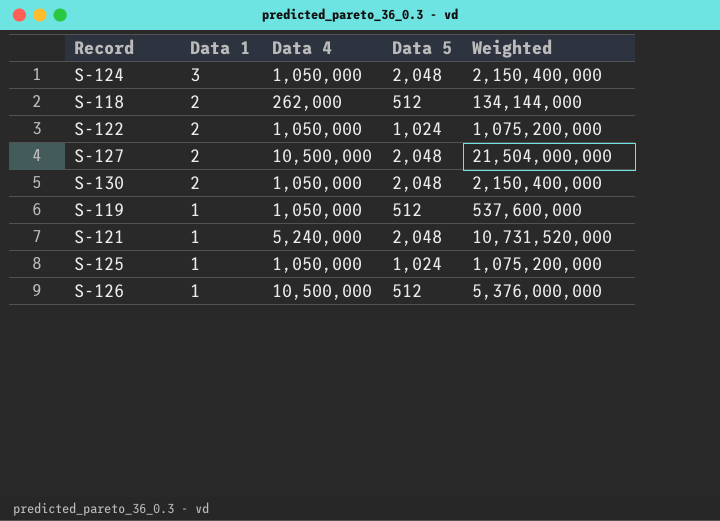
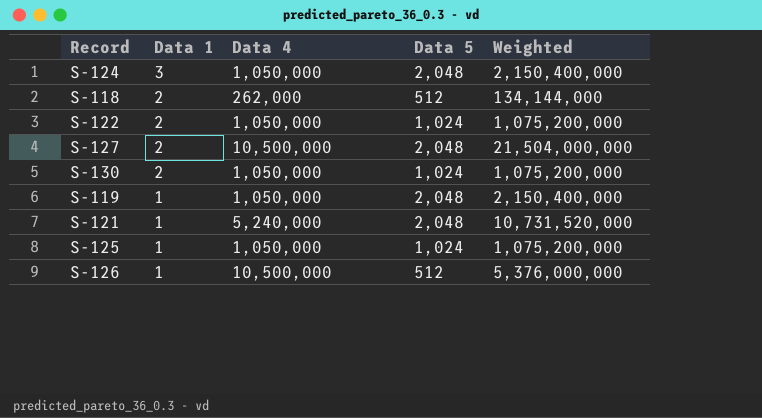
S-130 | Data 5: 2,048 -> 1,024
S-130 | Weighted: 2,150,400,000 -> 1,075,200,000
S-119 | Data 5: 512 -> 2,048
S-119 | Weighted: 537,600,000 -> 2,150,400,000

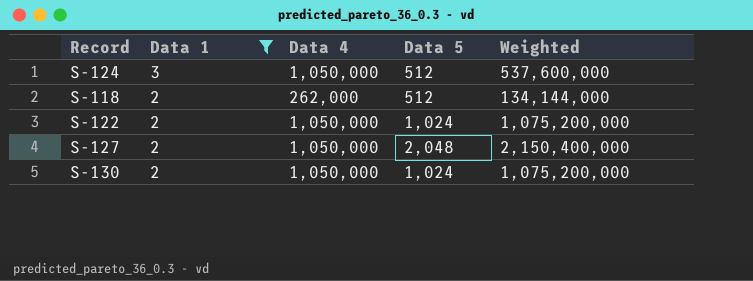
filter: none -> Data 1 != 1
S-124 | Data 5: 2,048 -> 512
S-124 | Weighted: 2,150,400,000 -> 537,600,000
S-127 | Data 4: 10,500,000 -> 1,050,000
S-127 | Weighted: 21,504,000,000 -> 2,150,400,000

